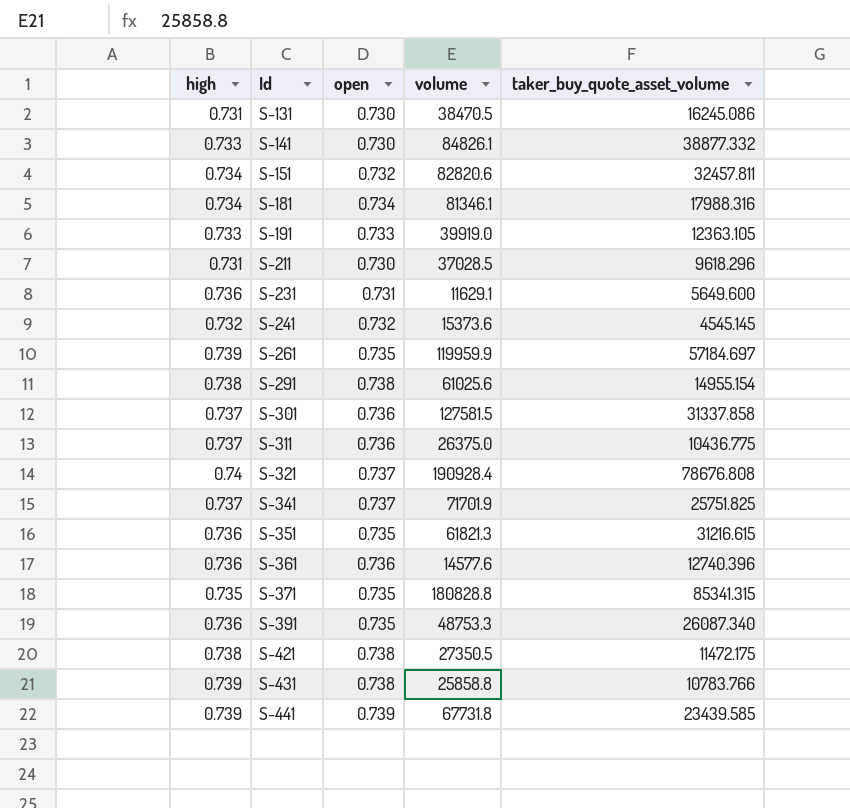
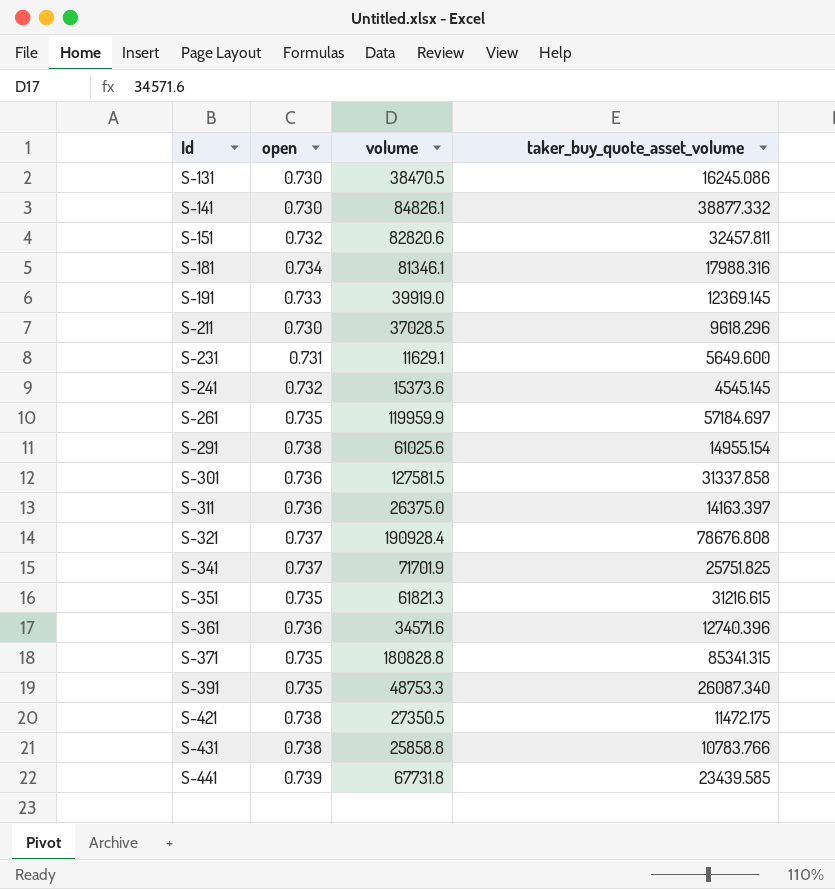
column high | position: 1 -> none
S-191 | taker_buy_quote_asset_volume: 12363.105 -> 12369.145
S-311 | taker_buy_quote_asset_volume: 10436.775 -> 14163.397
S-361 | volume: 14577.6 -> 34571.6

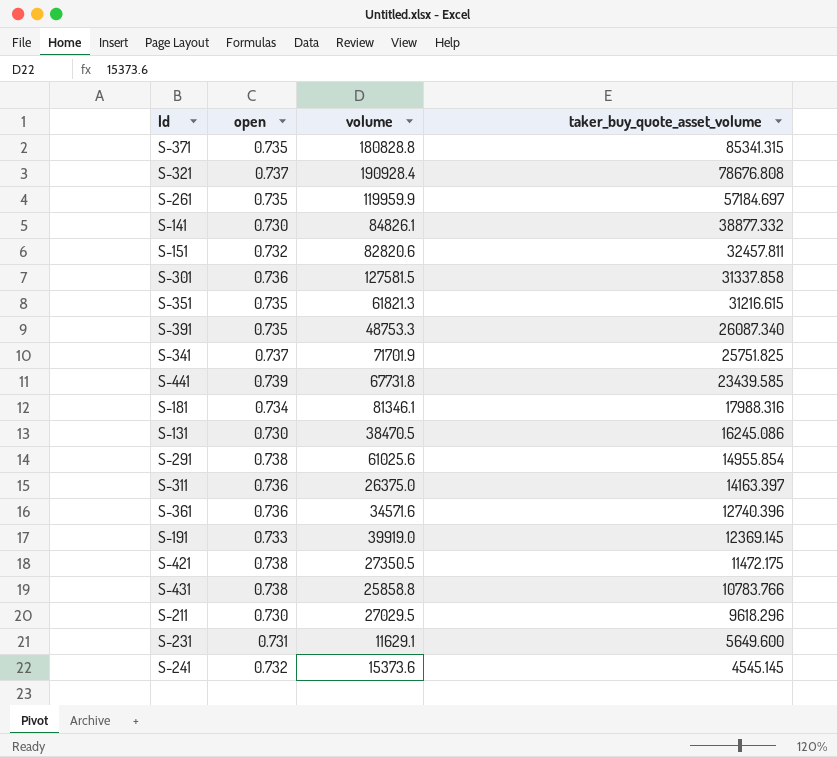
row order: Id ascending -> taker_buy_quote_asset_volume descending
S-291 | taker_buy_quote_asset_volume: 14955.154 -> 14955.854
S-211 | volume: 37028.5 -> 27029.5

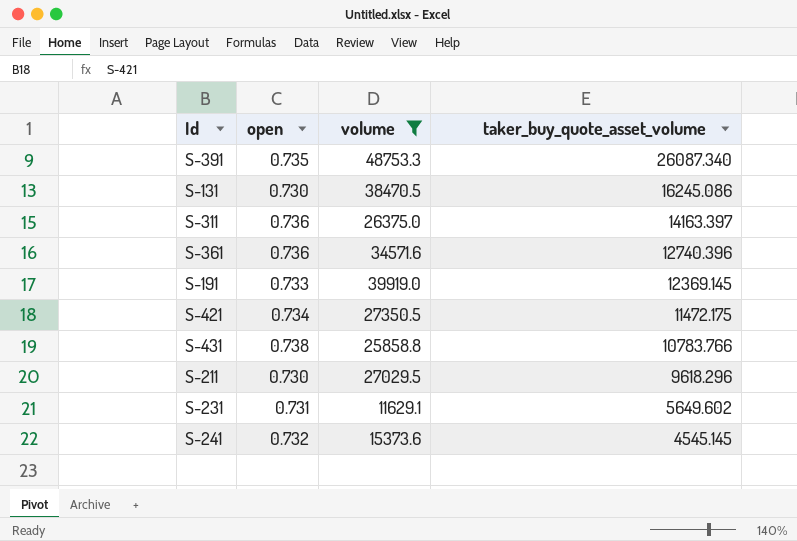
filter: none -> volume <= 48753.3
S-421 | open: 0.738 -> 0.734
S-231 | taker_buy_quote_asset_volume: 5649.600 -> 5649.602

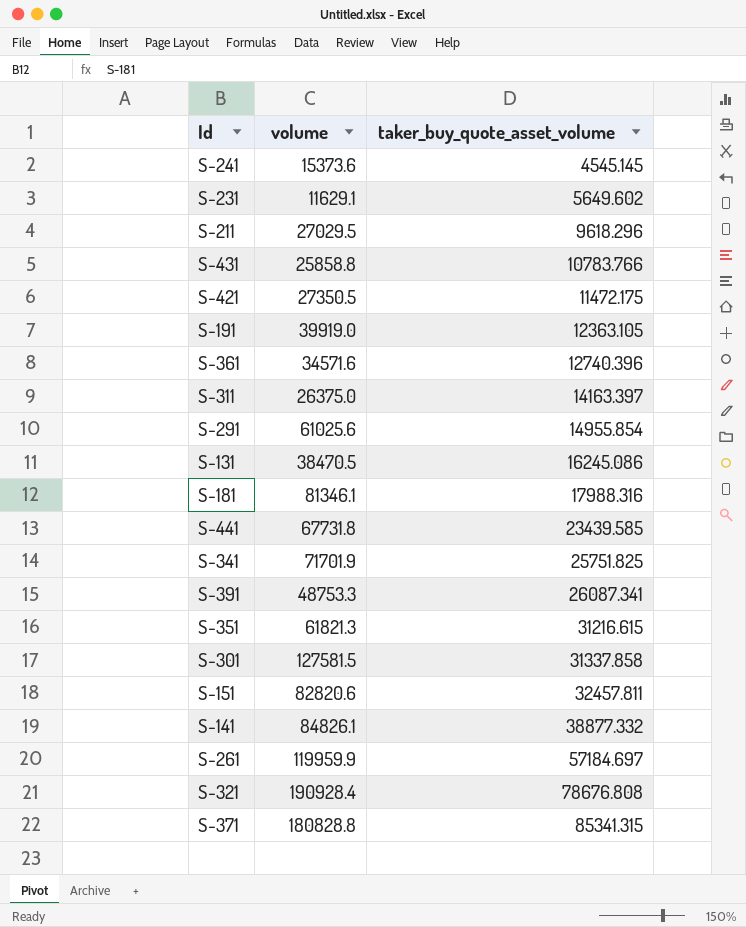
filter: volume <= 48753.3 -> none
row order: taker_buy_quote_asset_volume descending -> taker_buy_quote_asset_volume ascending
column open | position: 2 -> none
S-191 | taker_buy_quote_asset_volume: 12369.145 -> 12363.105
S-391 | taker_buy_quote_asset_volume: 26087.340 -> 26087.341

